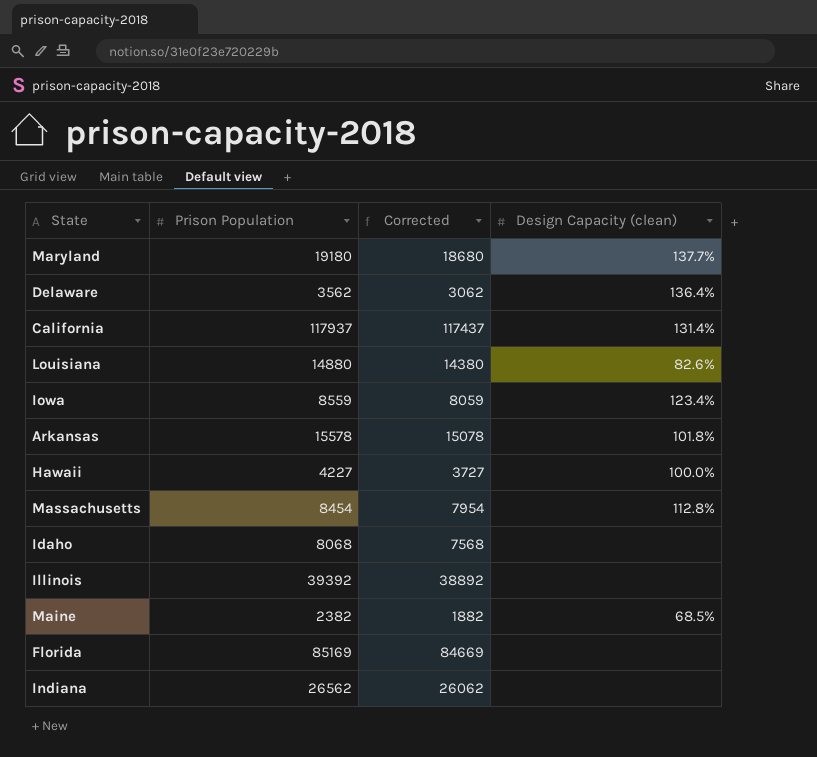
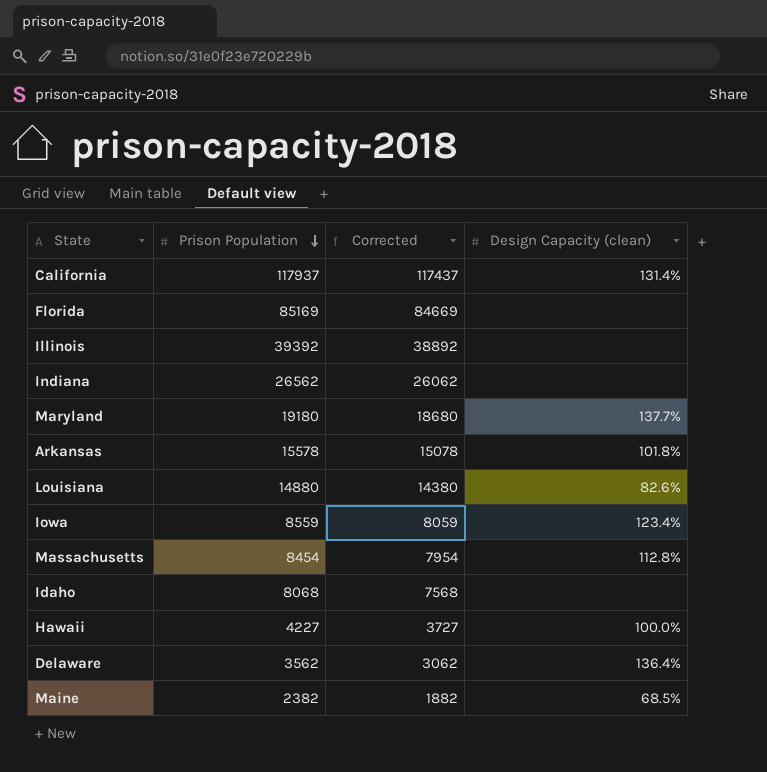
row order: none -> Prison Population descending

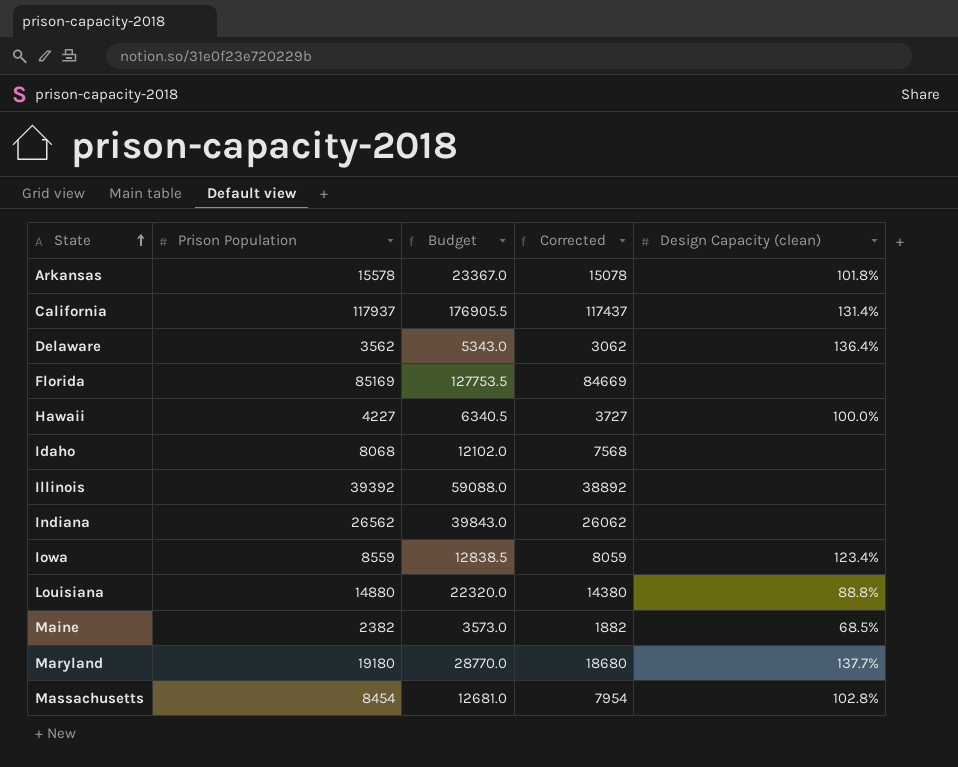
row order: Prison Population descending -> State ascending
column Budget | formula: none -> [Prison Population] * 1.5
Louisiana | Design Capacity (clean): 82.6% -> 88.8%
Massachusetts | Design Capacity (clean): 112.8% -> 102.8%

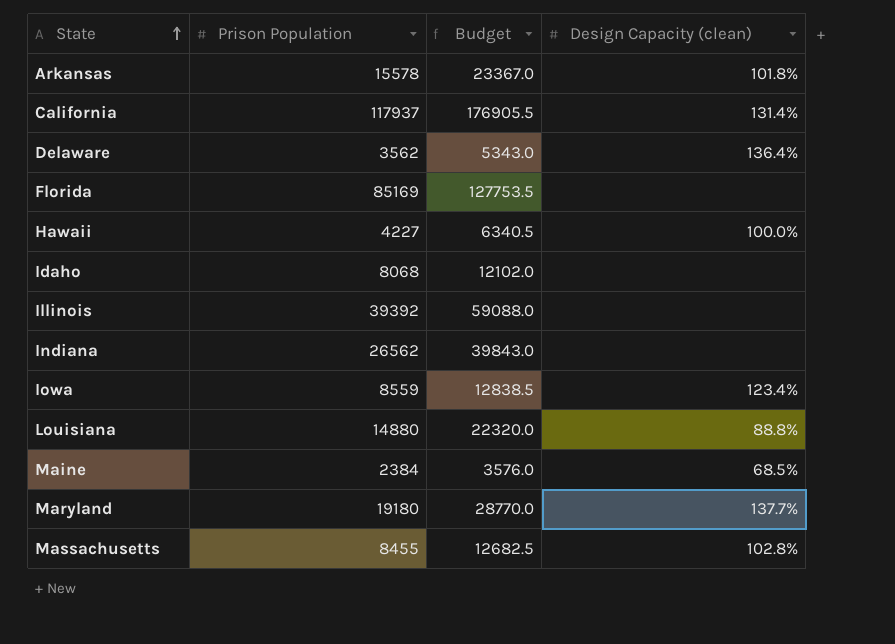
column Corrected | formula: [Prison Population] - 500 -> none
Maine | Prison Population: 2382 -> 2384
Maine | Budget: 3573.0 -> 3576.0
Massachusetts | Prison Population: 8454 -> 8455
Massachusetts | Budget: 12681.0 -> 12682.5

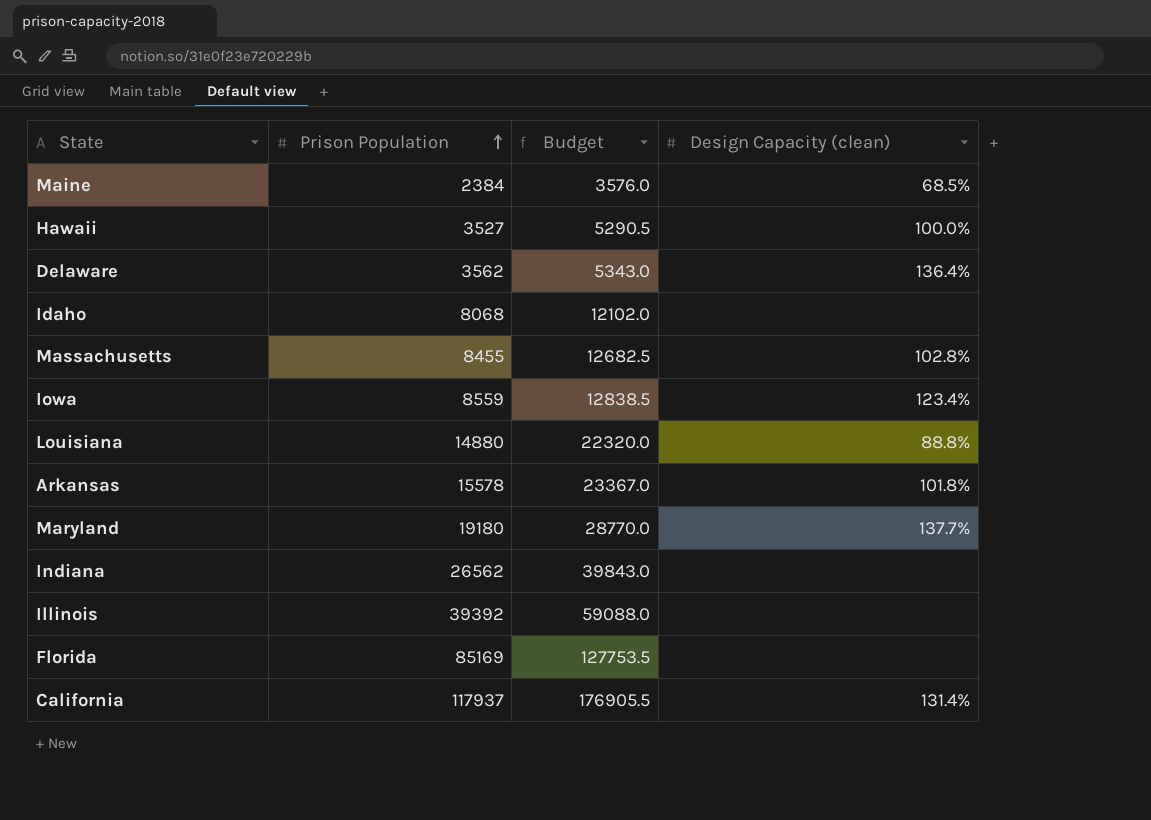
row order: State ascending -> Prison Population ascending
Hawaii | Prison Population: 4227 -> 3527
Hawaii | Budget: 6340.5 -> 5290.5

